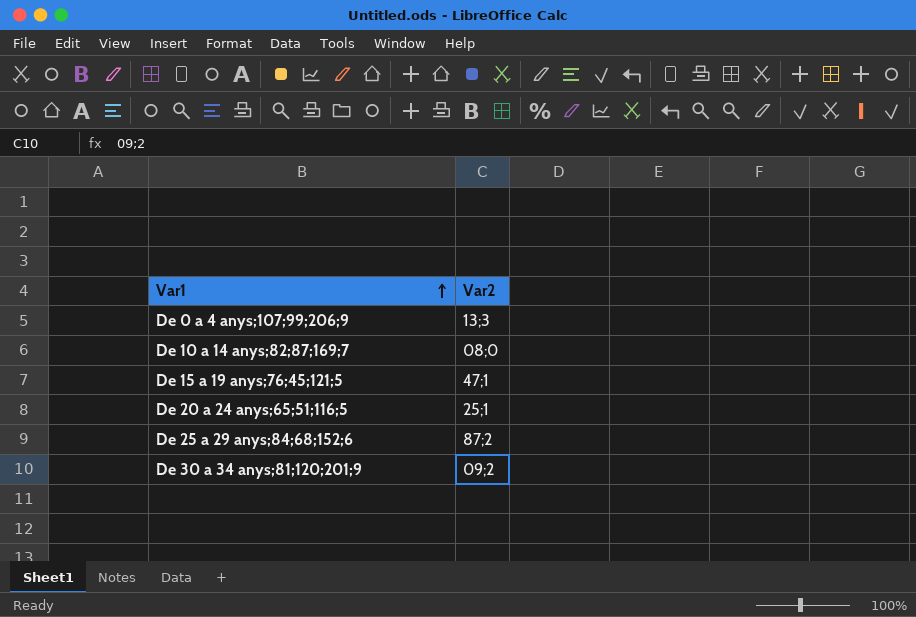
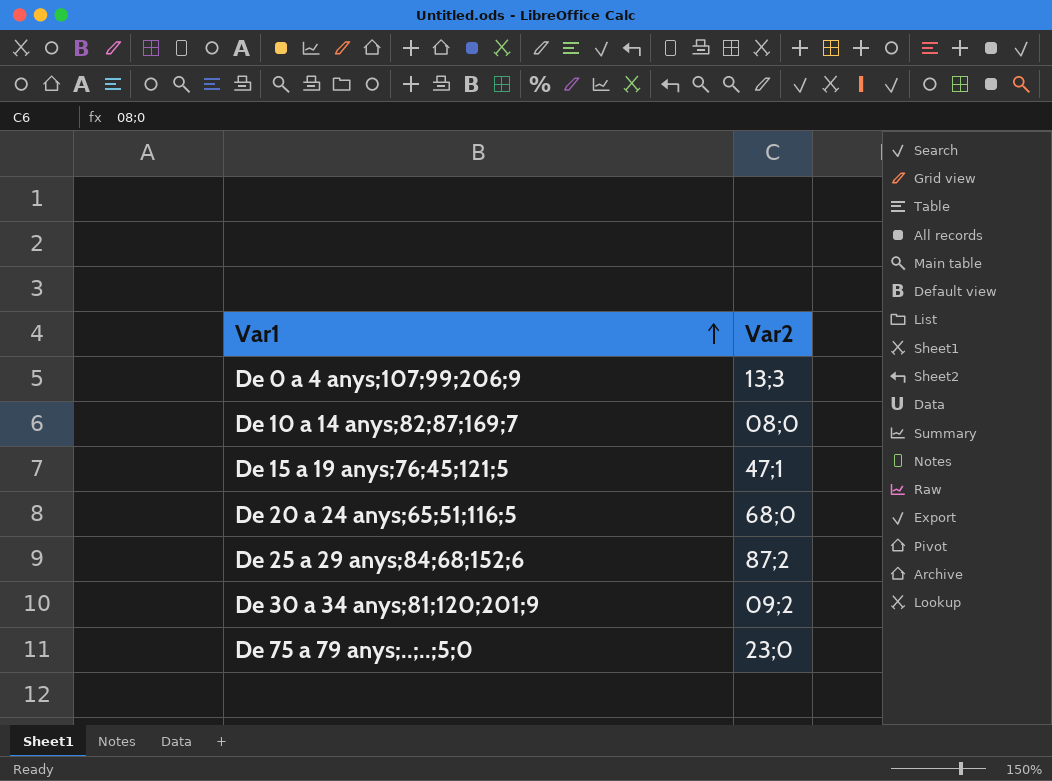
De 20 a 24 anys;65;51;116;5 | Var2: 25;1 -> 68;0
row De 75 a 79 anys;..;..;5;0: none -> 23;0

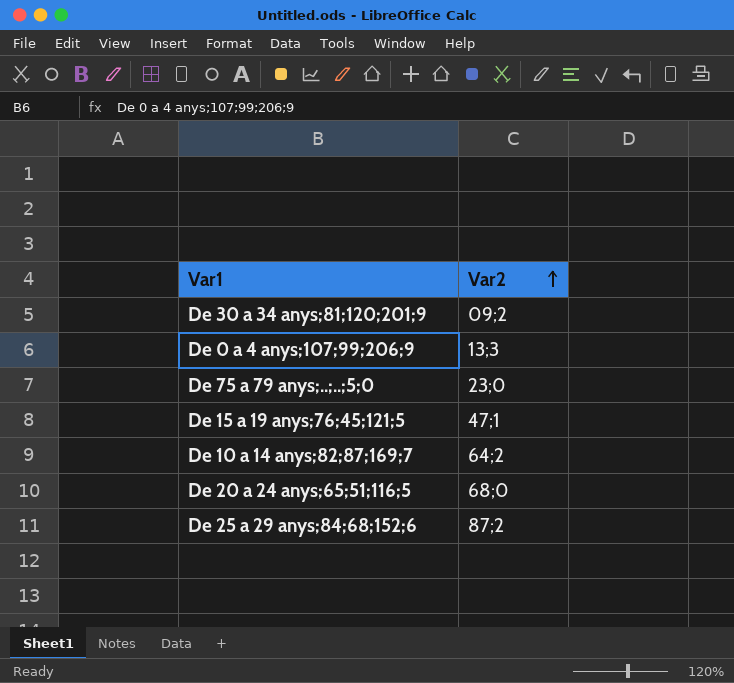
row order: Var1 ascending -> Var2 ascending
De 10 a 14 anys;82;87;169;7 | Var2: 08;0 -> 64;2

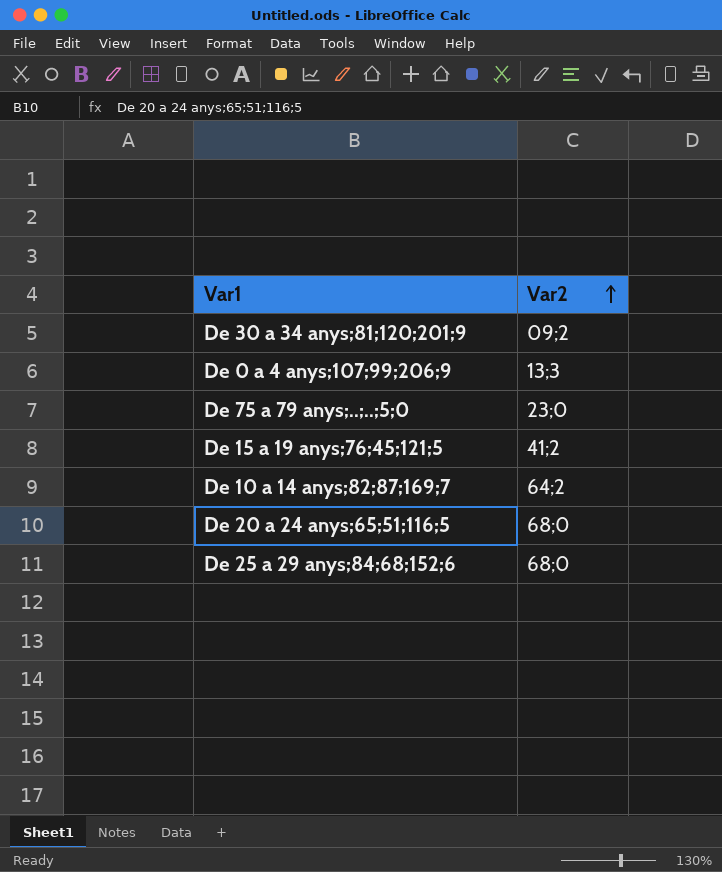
De 15 a 19 anys;76;45;121;5 | Var2: 47;1 -> 41;2
De 25 a 29 anys;84;68;152;6 | Var2: 87;2 -> 68;0

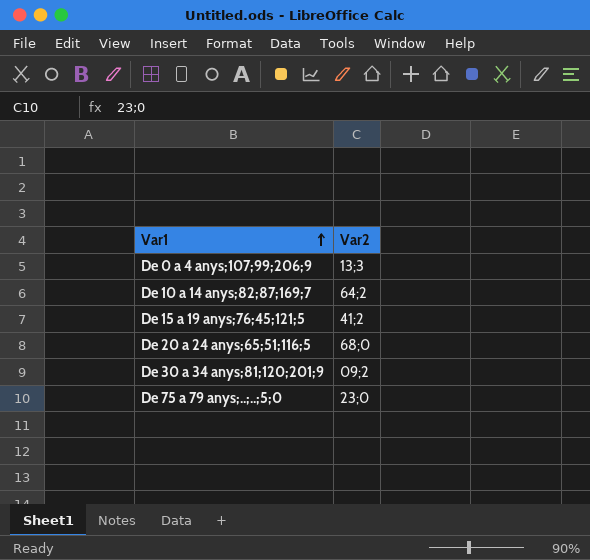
row order: Var2 ascending -> Var1 ascending
row De 25 a 29 anys;84;68;152;6: 68;0 -> none

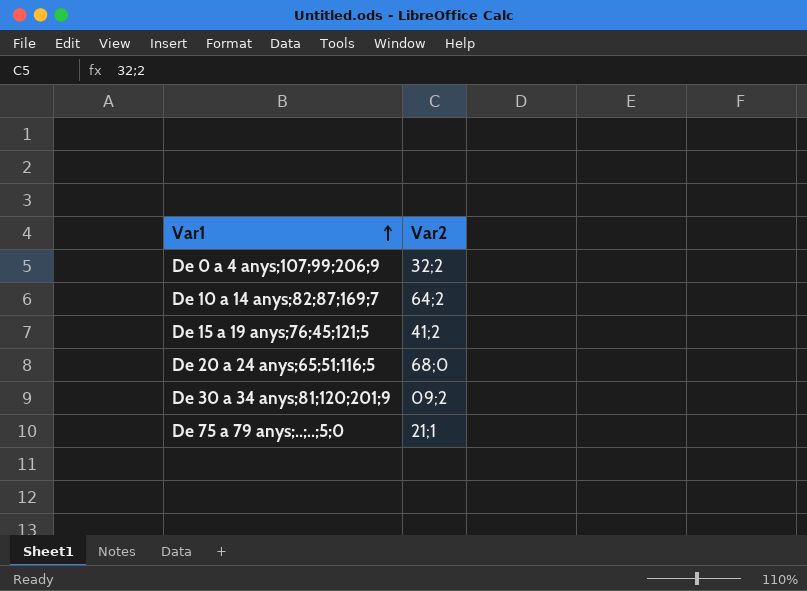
De 0 a 4 anys;107;99;206;9 | Var2: 13;3 -> 32;2
De 75 a 79 anys;..;..;5;0 | Var2: 23;0 -> 21;1

